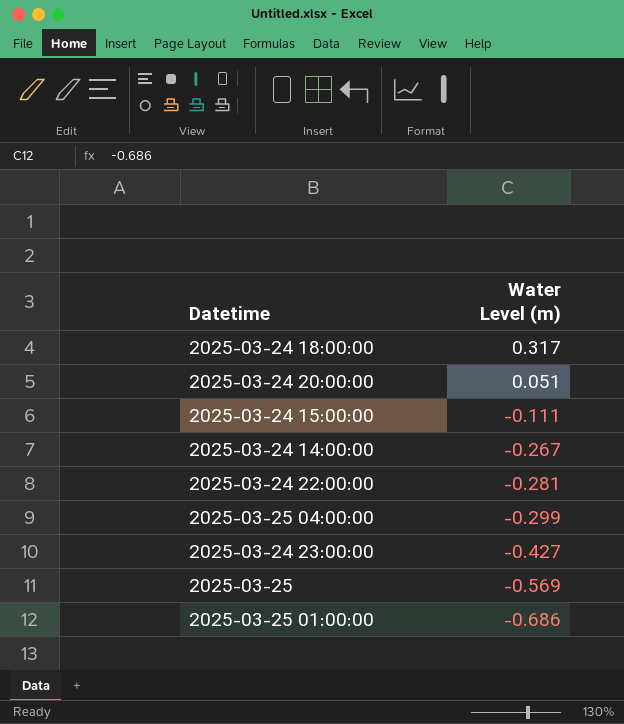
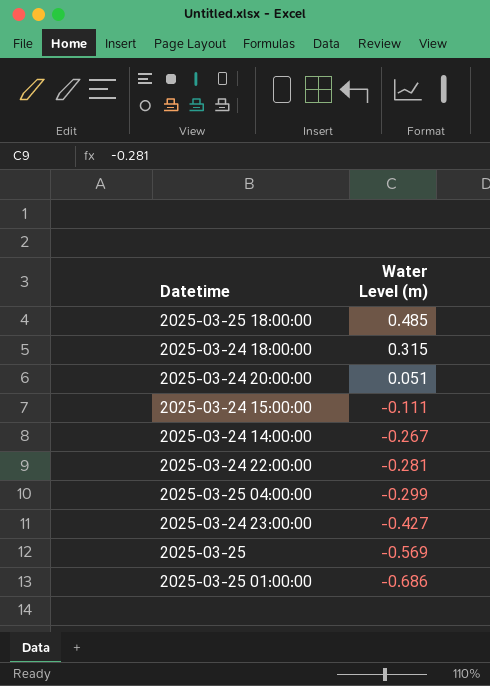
row 2025-03-25 18:00:00: none -> 0.485
2025-03-24 18:00:00 | Water Level (m): 0.317 -> 0.315

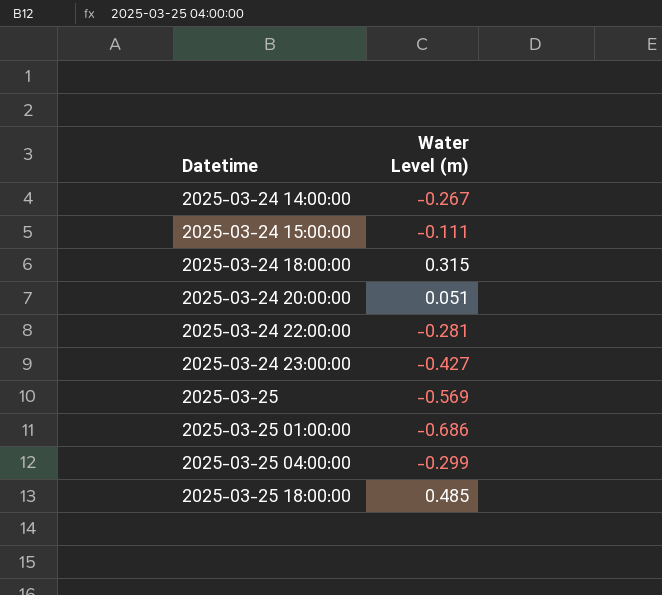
row order: Water Level (m) descending -> Datetime ascending

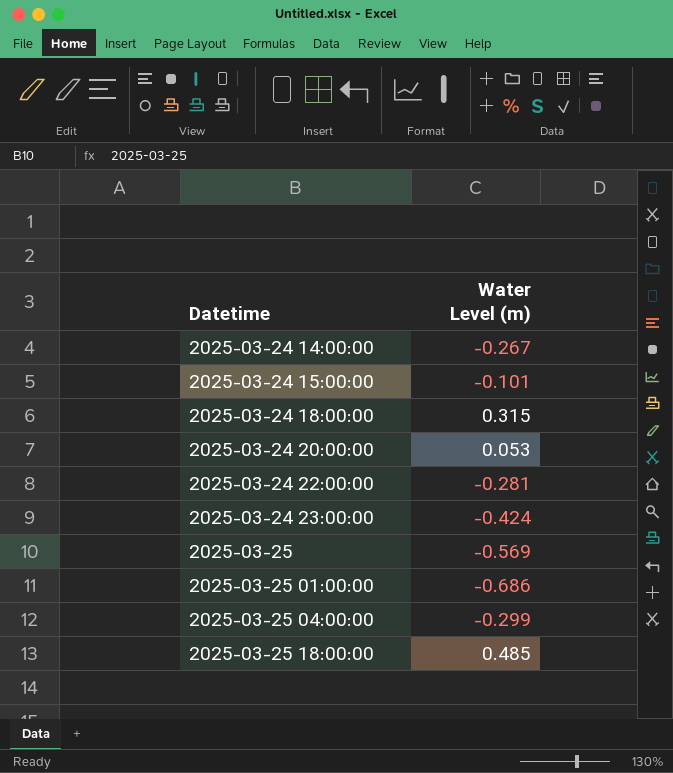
2025-03-24 15:00:00 | Water Level (m): -0.111 -> -0.101
2025-03-24 20:00:00 | Water Level (m): 0.051 -> 0.053
2025-03-24 23:00:00 | Water Level (m): -0.427 -> -0.424

